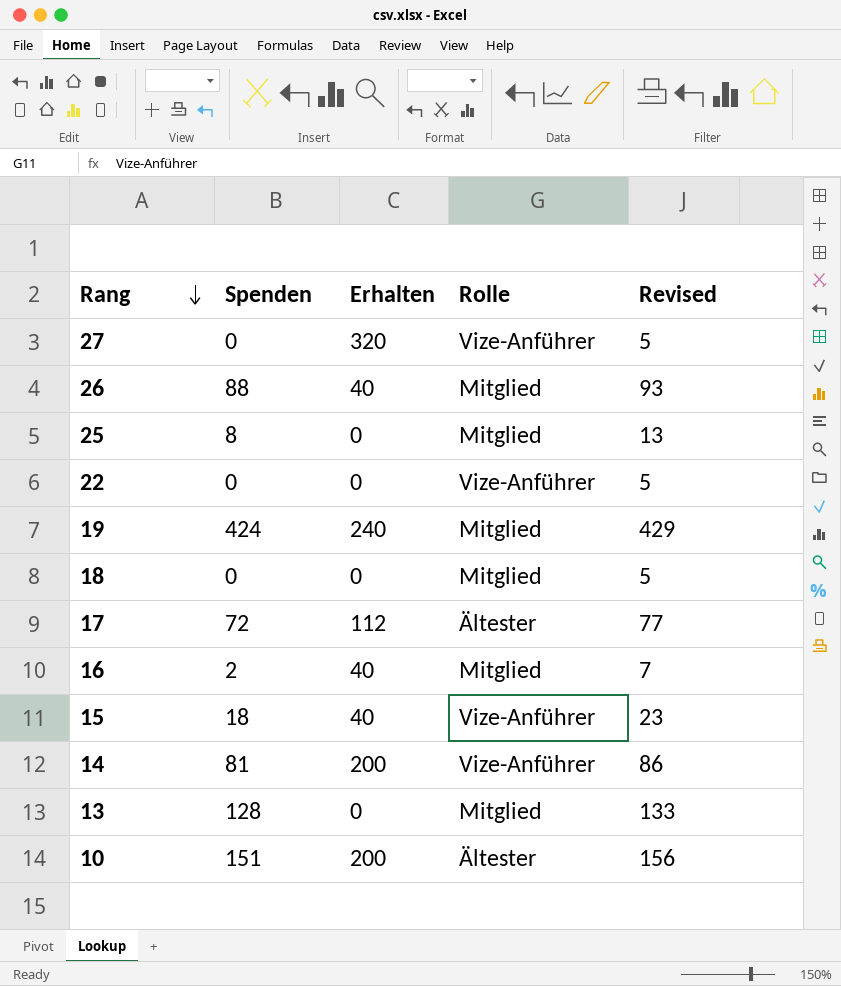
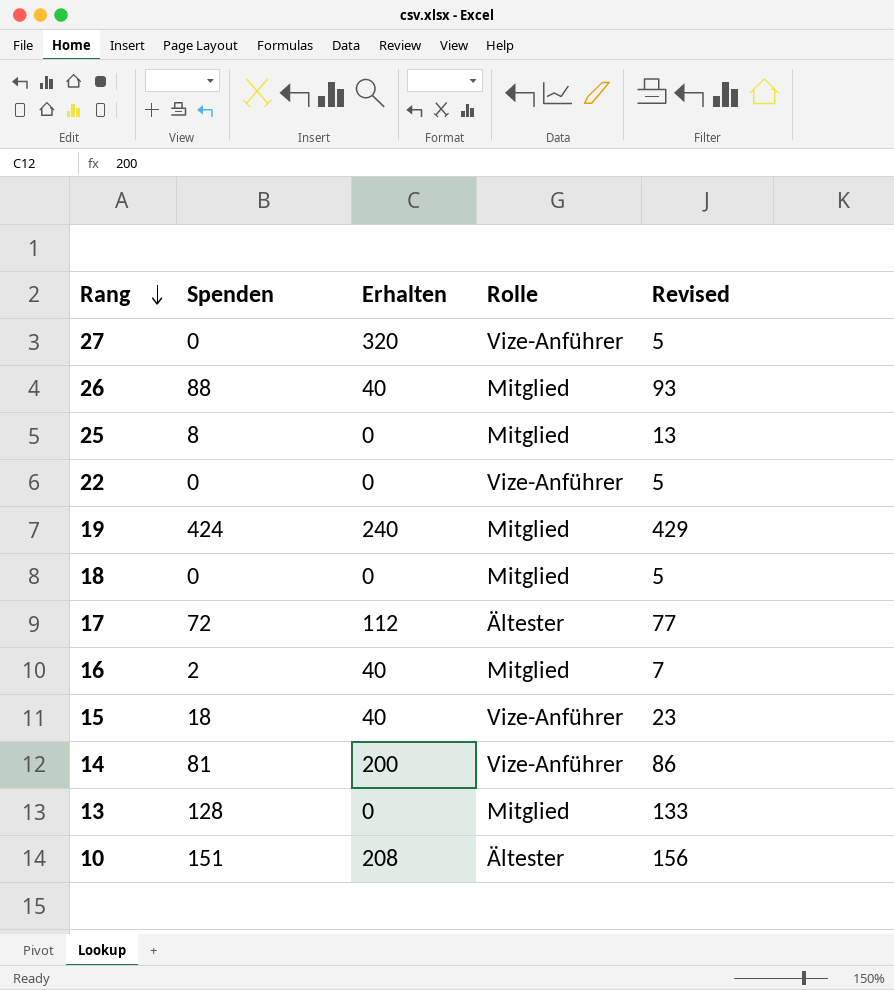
10 | Erhalten: 200 -> 208

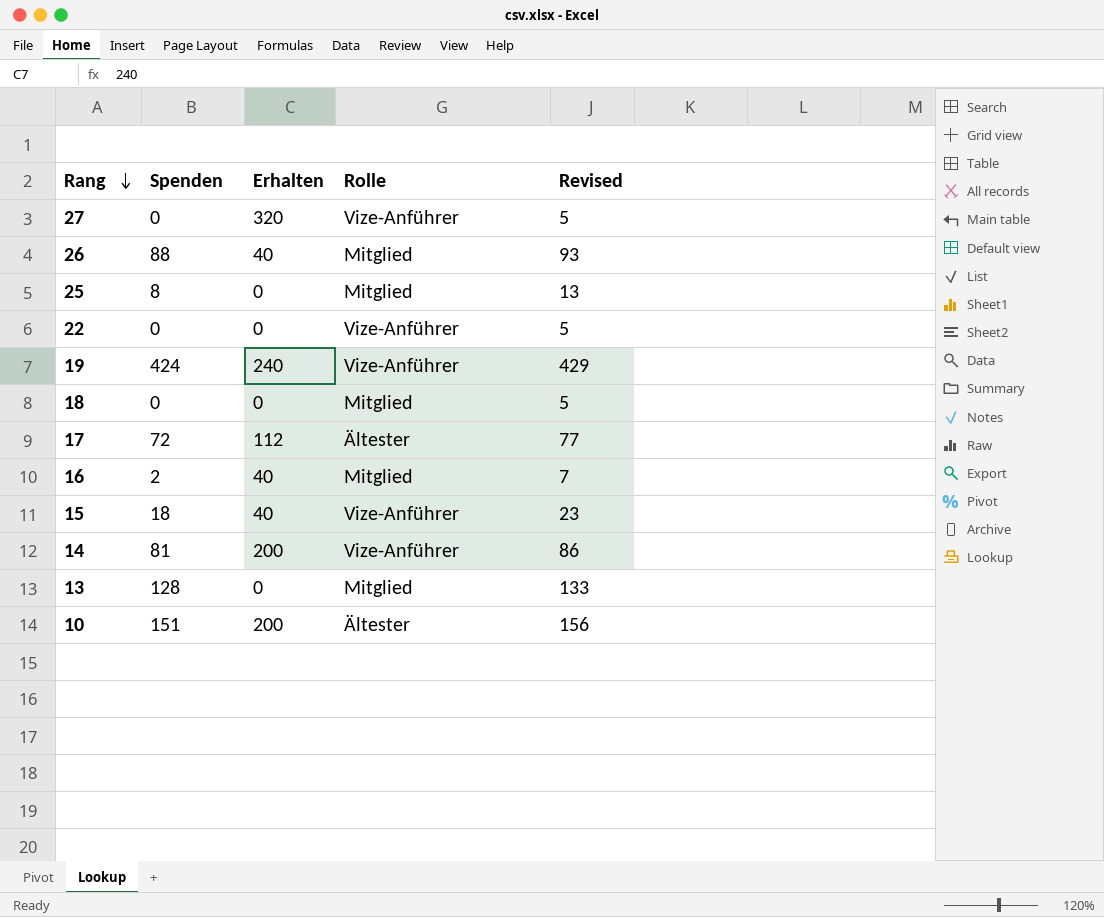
19 | Rolle: Mitglied -> Vize-Anführer
10 | Erhalten: 208 -> 200

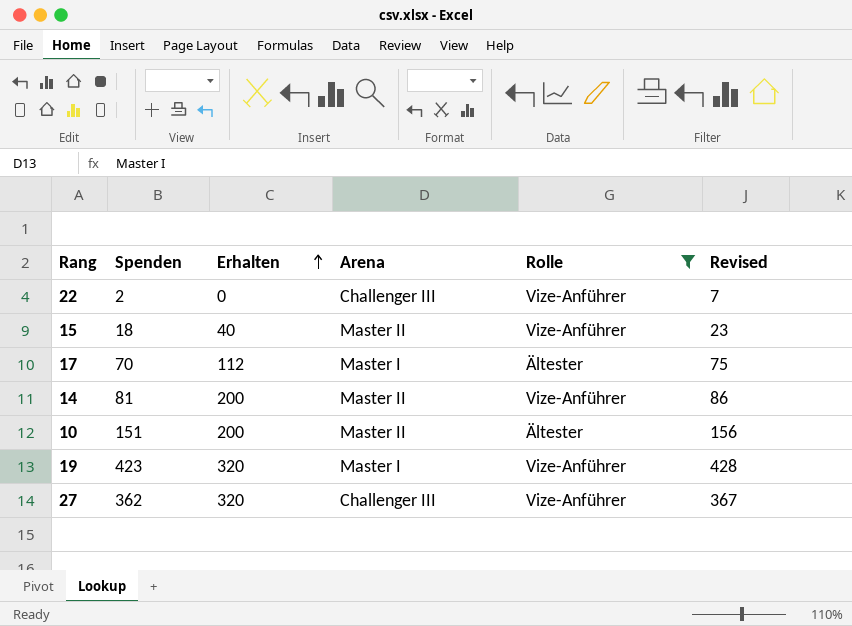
filter: none -> Rolle != Mitglied
row order: Rang descending -> Erhalten ascending
column Arena | position: none -> 4
22 | Spenden: 0 -> 2
22 | Revised: 5 -> 7
17 | Spenden: 72 -> 70
17 | Revised: 77 -> 75
19 | Spenden: 424 -> 423
19 | Erhalten: 240 -> 320
19 | Revised: 429 -> 428
27 | Spenden: 0 -> 362
27 | Revised: 5 -> 367

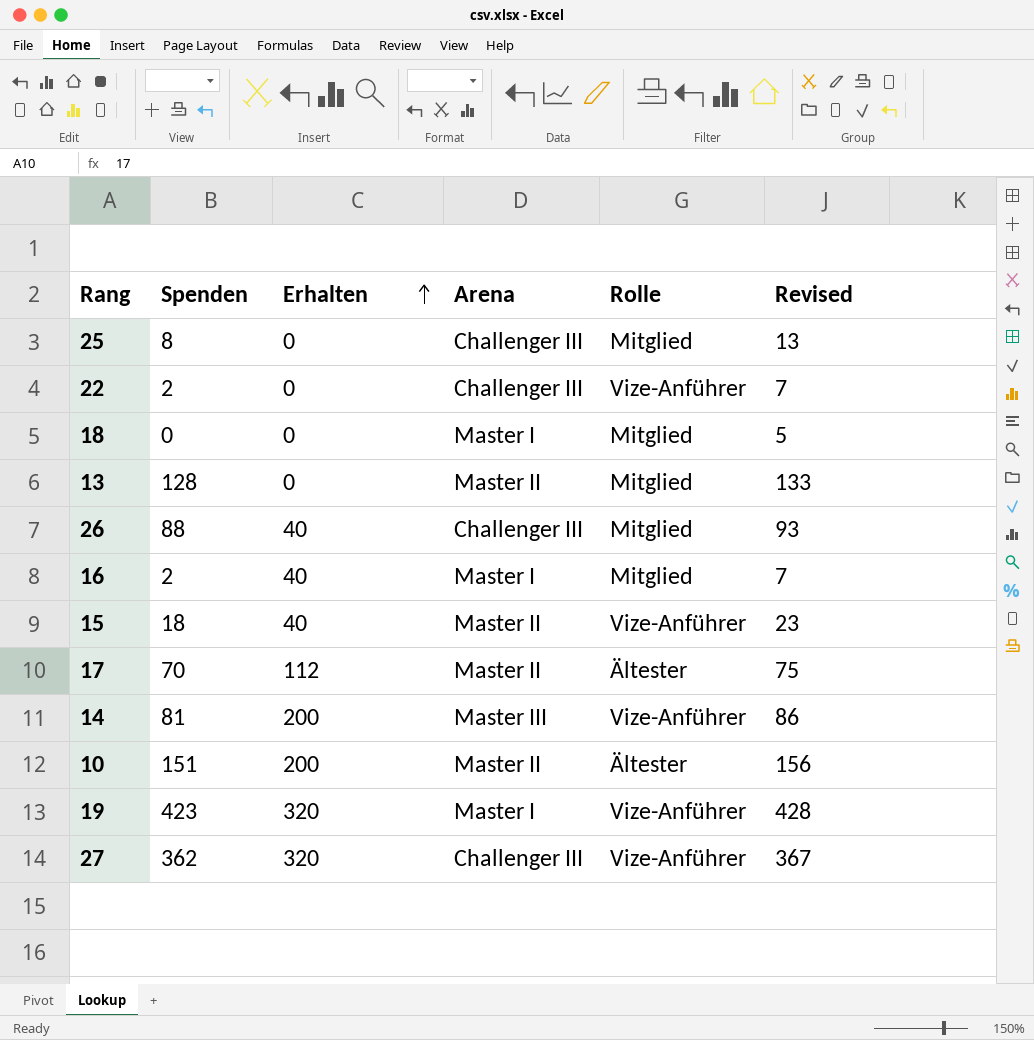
filter: Rolle != Mitglied -> none
17 | Arena: Master I -> Master II
14 | Arena: Master II -> Master III

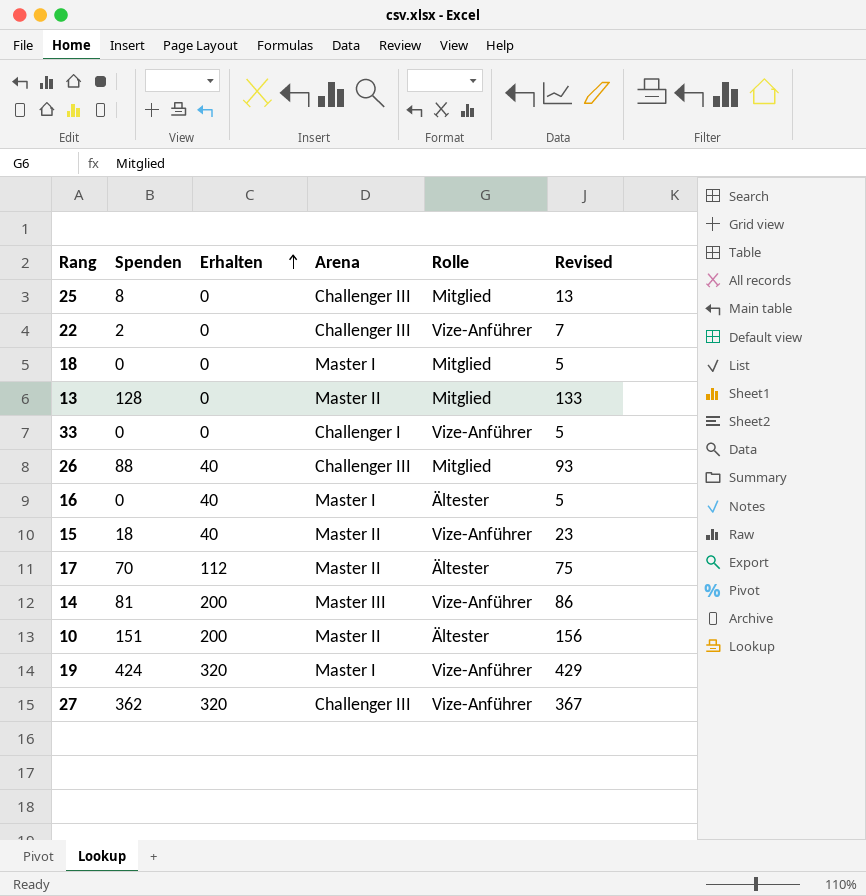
row 33: none -> 0 | 0 | Challenger I | Vize-Anführer | 5
16 | Spenden: 2 -> 0
16 | Rolle: Mitglied -> Ältester
16 | Revised: 7 -> 5
19 | Spenden: 423 -> 424
19 | Revised: 428 -> 429

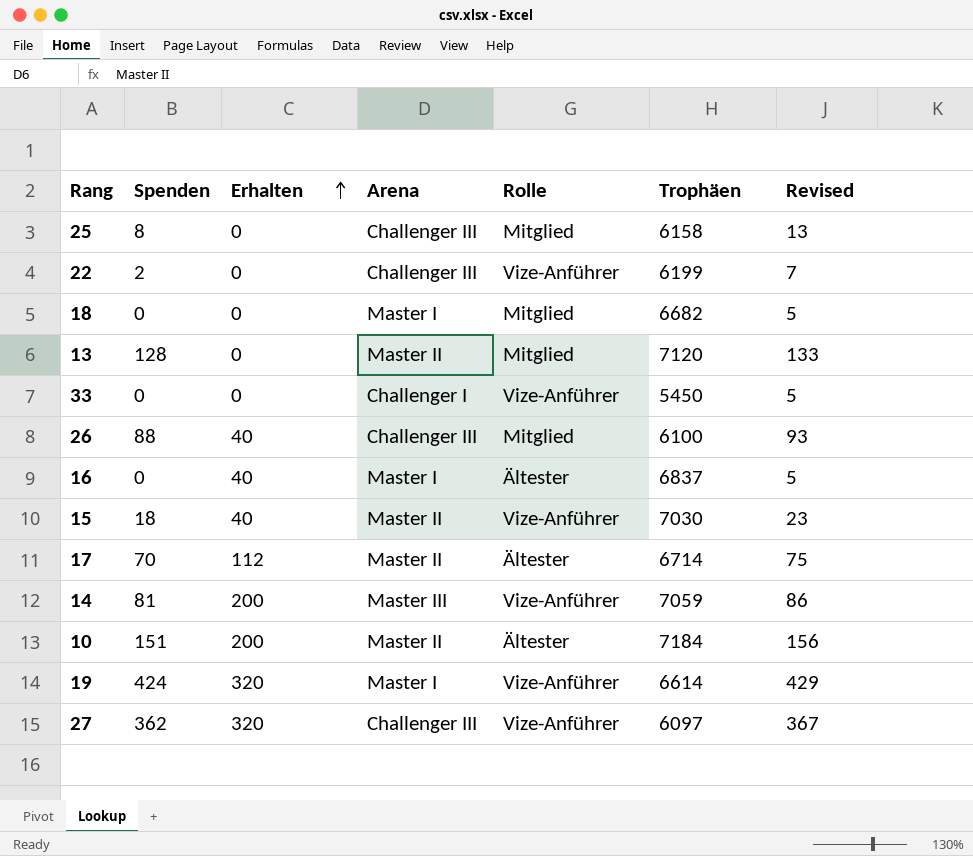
column Trophäen | position: none -> 6

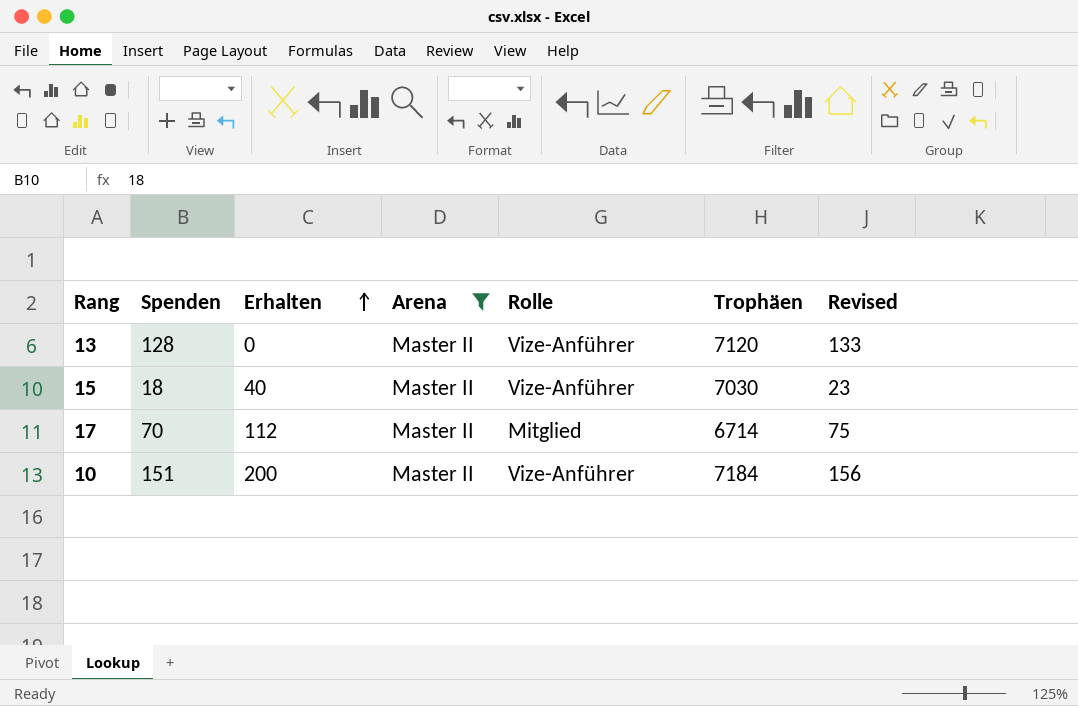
filter: none -> Arena = Master II
13 | Rolle: Mitglied -> Vize-Anführer
17 | Rolle: Ältester -> Mitglied
10 | Rolle: Ältester -> Vize-Anführer

